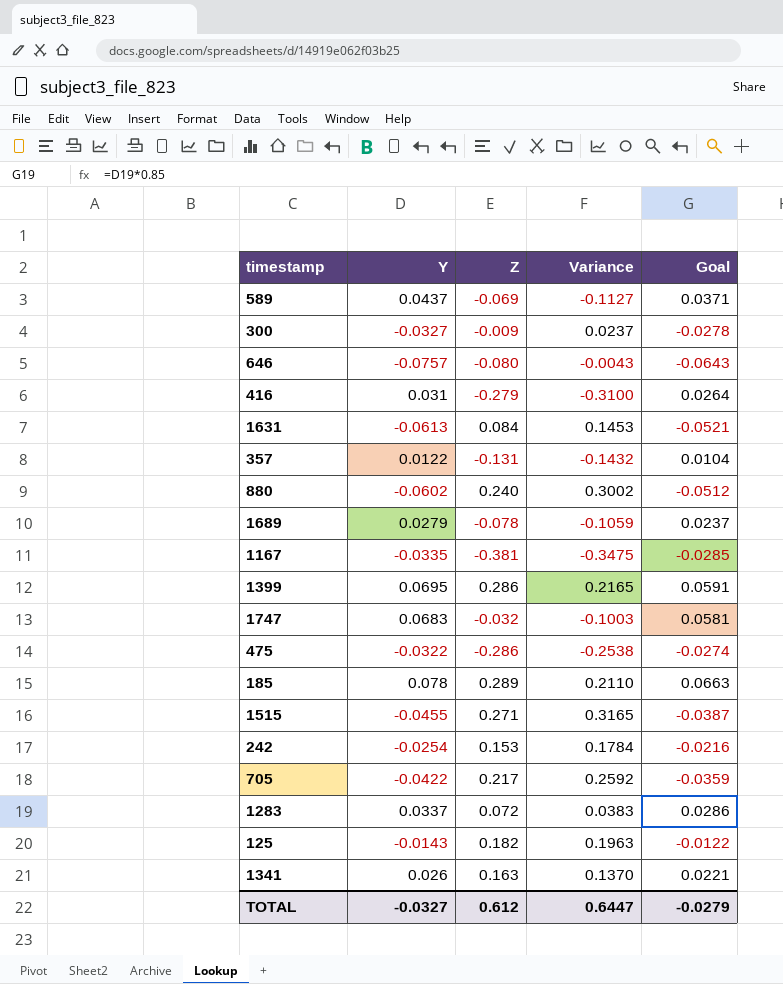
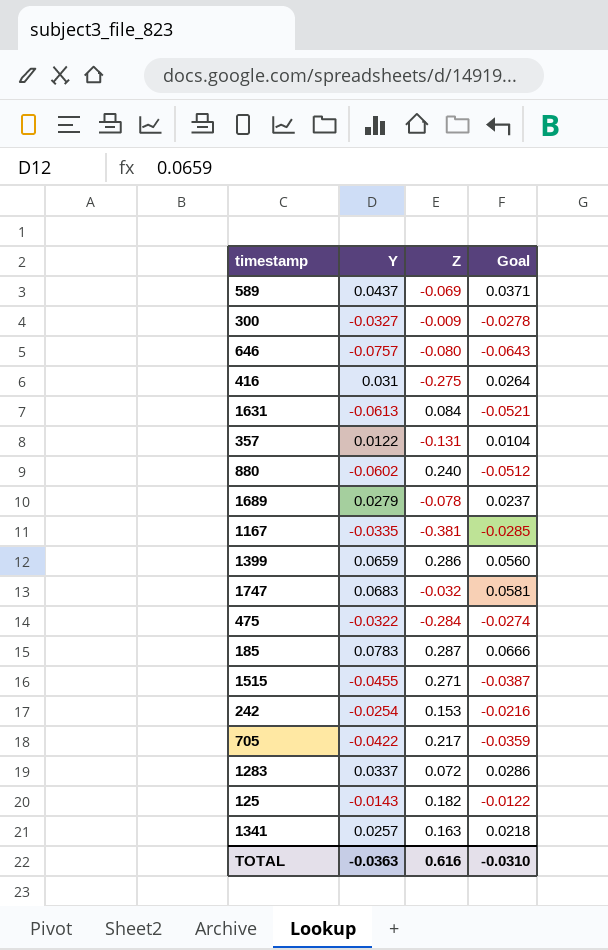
column Variance | formula: [Z] - [Y] -> none
416 | Z: -0.279 -> -0.275
1399 | Y: 0.0695 -> 0.0659
1399 | Goal: 0.0591 -> 0.0560
475 | Z: -0.286 -> -0.284
185 | Y: 0.078 -> 0.0783
185 | Z: 0.289 -> 0.287
185 | Goal: 0.0663 -> 0.0666
1341 | Y: 0.026 -> 0.0257
1341 | Goal: 0.0221 -> 0.0218
TOTAL | Y: -0.0327 -> -0.0363
TOTAL | Z: 0.612 -> 0.616
TOTAL | Goal: -0.0279 -> -0.0310

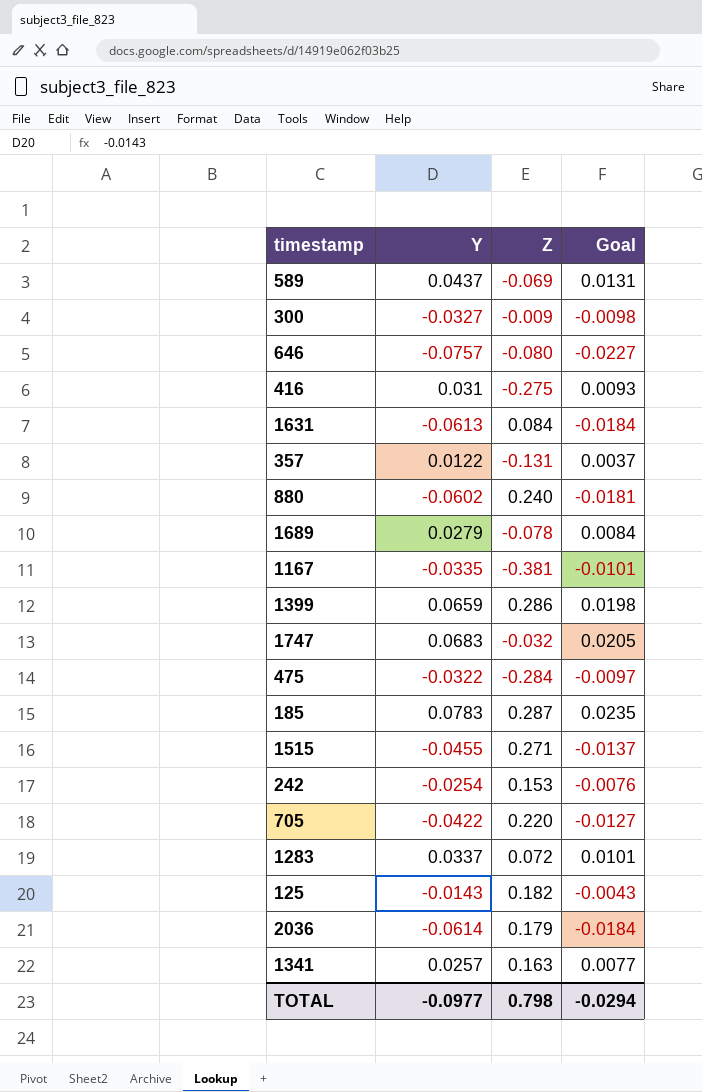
column Goal | formula: [Y] * 0.85 -> [Y] * 0.3
705 | Z: 0.217 -> 0.220
row 2036: none -> -0.0614 | 0.179 | -0.0184
TOTAL | Y: -0.0363 -> -0.0977
TOTAL | Z: 0.616 -> 0.798
TOTAL | Goal: -0.0310 -> -0.0294

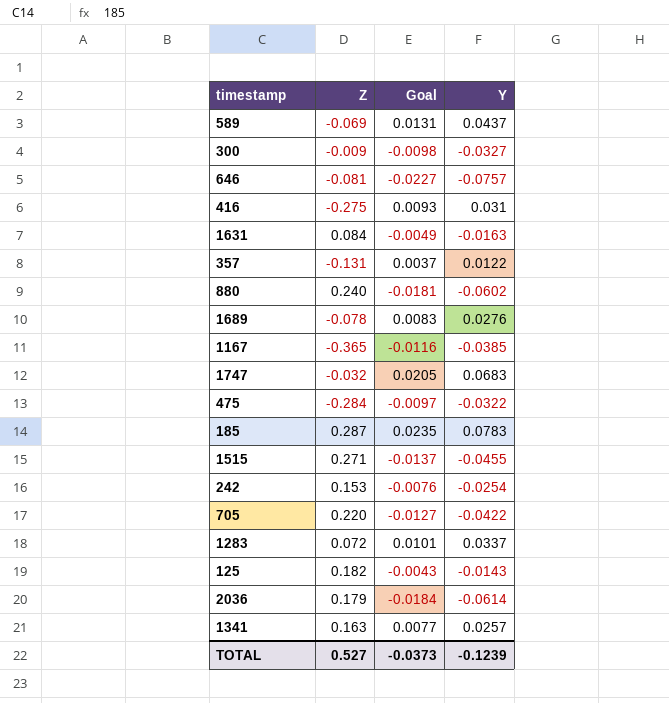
column Y | position: 2 -> 4
row 1399: 0.0659 | 0.286 | 0.0198 -> none
646 | Z: -0.080 -> -0.081
1631 | Goal: -0.0184 -> -0.0049
1631 | Y: -0.0613 -> -0.0163
1689 | Goal: 0.0084 -> 0.0083
1689 | Y: 0.0279 -> 0.0276
1167 | Z: -0.381 -> -0.365
1167 | Goal: -0.0101 -> -0.0116
1167 | Y: -0.0335 -> -0.0385
TOTAL | Z: 0.798 -> 0.527
TOTAL | Goal: -0.0294 -> -0.0373
TOTAL | Y: -0.0977 -> -0.1239

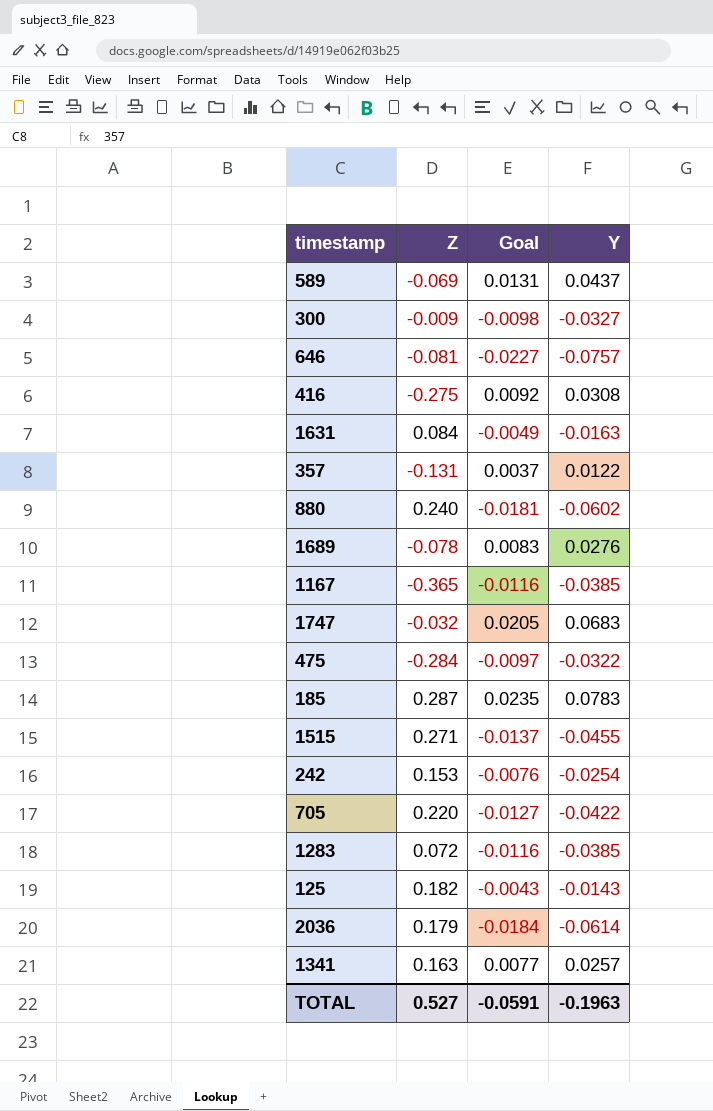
416 | Goal: 0.0093 -> 0.0092
416 | Y: 0.031 -> 0.0308
1283 | Goal: 0.0101 -> -0.0116
1283 | Y: 0.0337 -> -0.0385
TOTAL | Goal: -0.0373 -> -0.0591
TOTAL | Y: -0.1239 -> -0.1963

